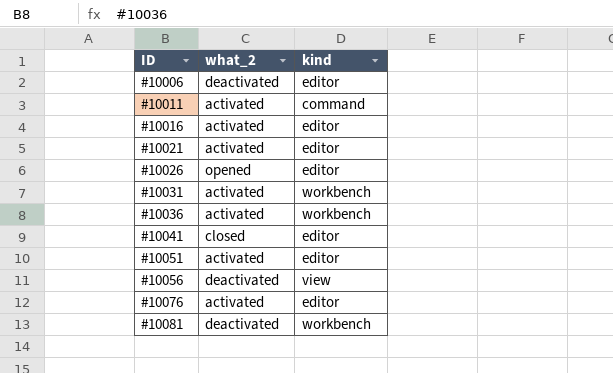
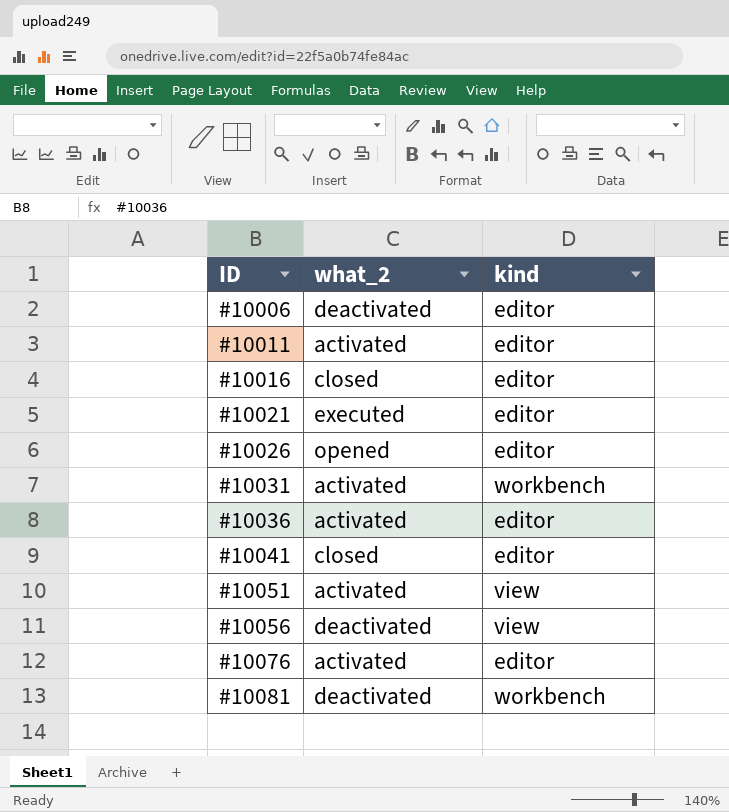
#10011 | kind: command -> editor
#10016 | what_2: activated -> closed
#10021 | what_2: activated -> executed
#10036 | kind: workbench -> editor
#10051 | kind: editor -> view

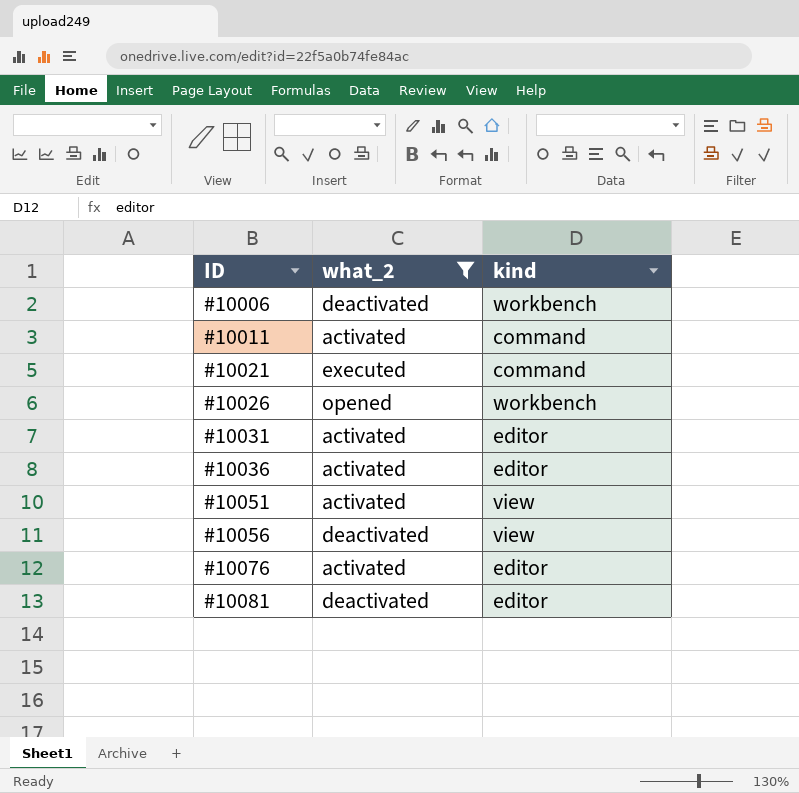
filter: none -> what_2 != closed
#10006 | kind: editor -> workbench
#10011 | kind: editor -> command
#10021 | kind: editor -> command
#10026 | kind: editor -> workbench
#10031 | kind: workbench -> editor
#10081 | kind: workbench -> editor

